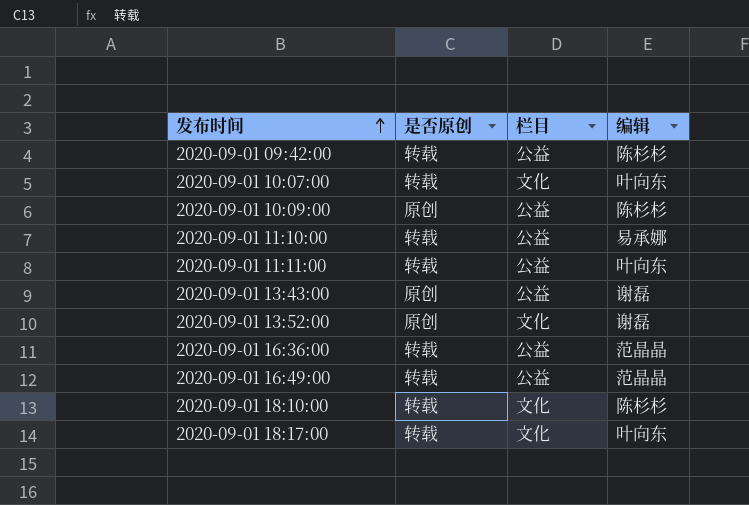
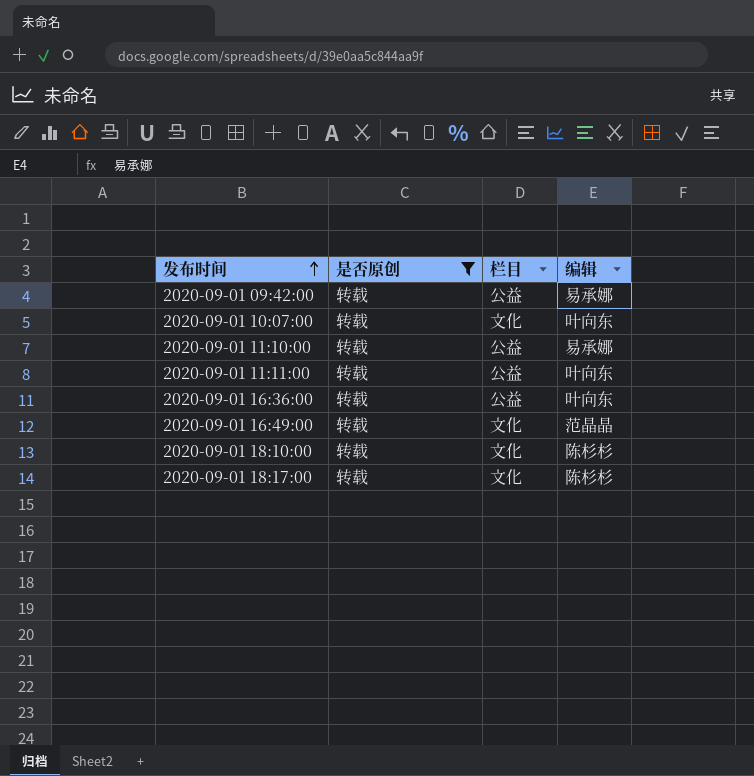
filter: none -> 是否原创 = 转载
2020-09-01 09:42:00 | 编辑: 陈杉杉 -> 易承娜
2020-09-01 16:36:00 | 编辑: 范晶晶 -> 叶向东
2020-09-01 16:49:00 | 栏目: 公益 -> 文化
2020-09-01 18:17:00 | 编辑: 叶向东 -> 陈杉杉

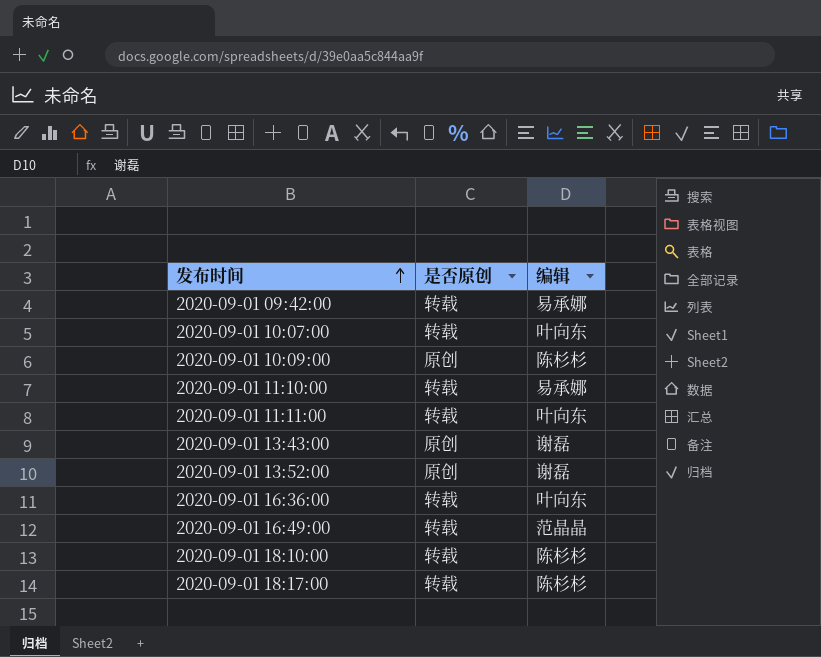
filter: 是否原创 = 转载 -> none
column 栏目 | position: 3 -> none

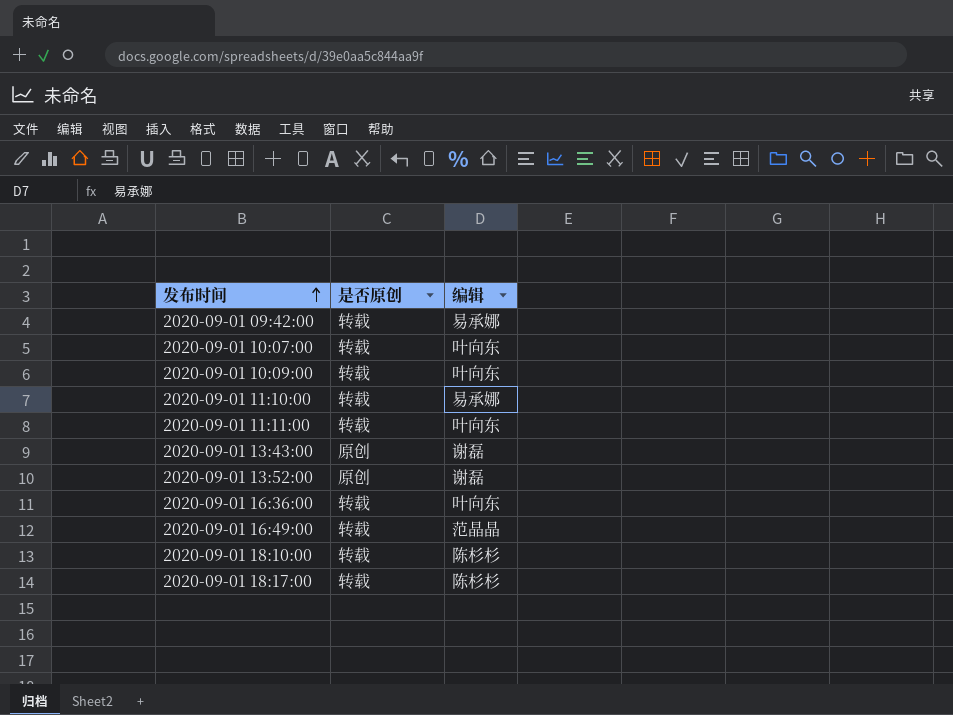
2020-09-01 10:09:00 | 是否原创: 原创 -> 转载
2020-09-01 10:09:00 | 编辑: 陈杉杉 -> 叶向东

